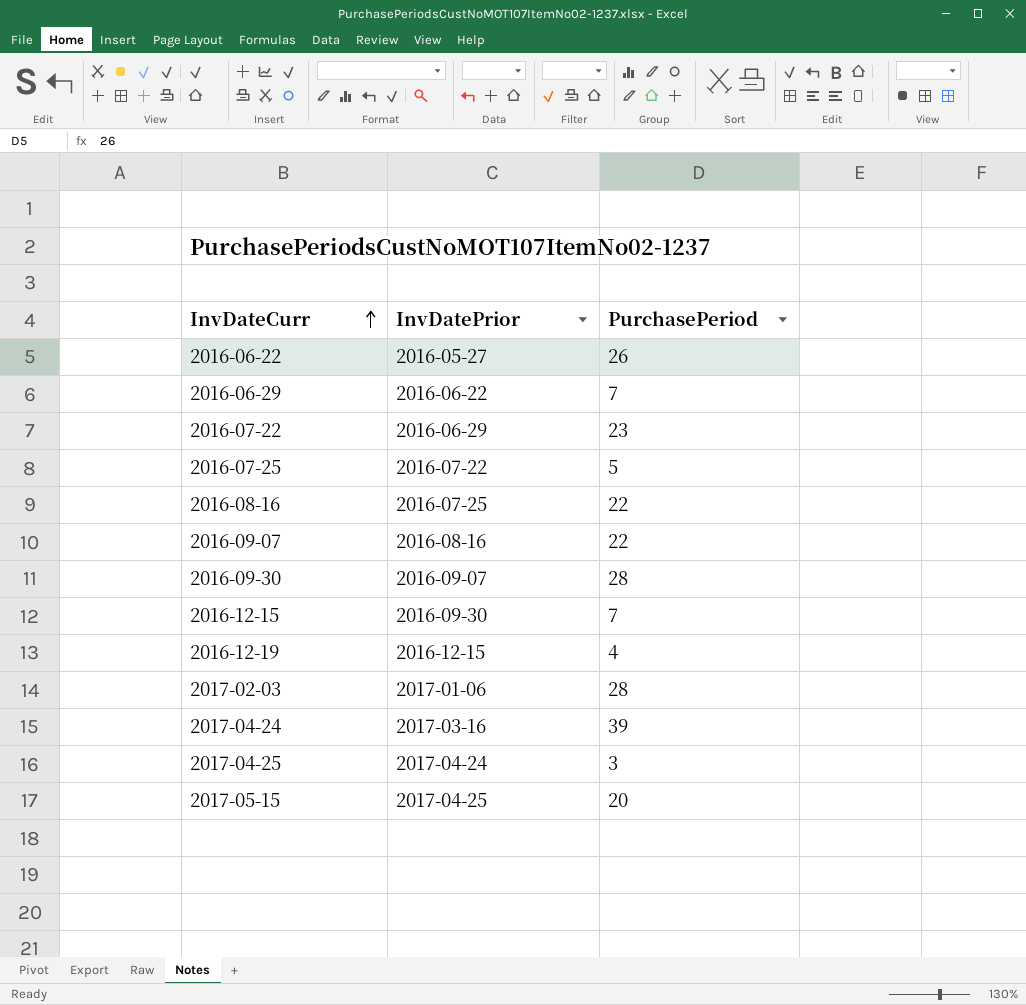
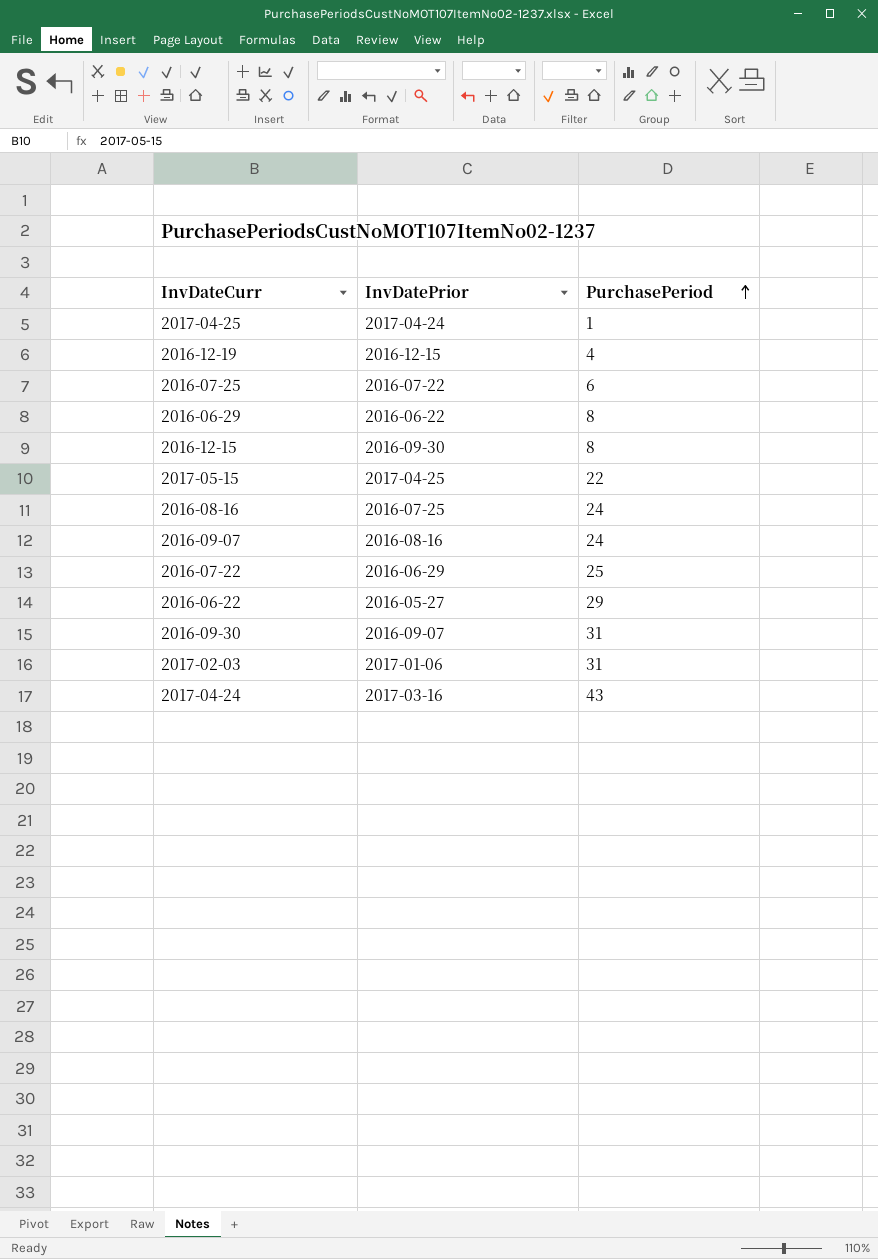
row order: InvDateCurr ascending -> PurchasePeriod ascending
2017-04-25 | PurchasePeriod: 3 -> 1
2016-07-25 | PurchasePeriod: 5 -> 6
2016-06-29 | PurchasePeriod: 7 -> 8
2016-12-15 | PurchasePeriod: 7 -> 8
2017-05-15 | PurchasePeriod: 20 -> 22
2016-08-16 | PurchasePeriod: 22 -> 24
2016-09-07 | PurchasePeriod: 22 -> 24
2016-07-22 | PurchasePeriod: 23 -> 25
2016-06-22 | PurchasePeriod: 26 -> 29
2016-09-30 | PurchasePeriod: 28 -> 31
2017-02-03 | PurchasePeriod: 28 -> 31
2017-04-24 | PurchasePeriod: 39 -> 43

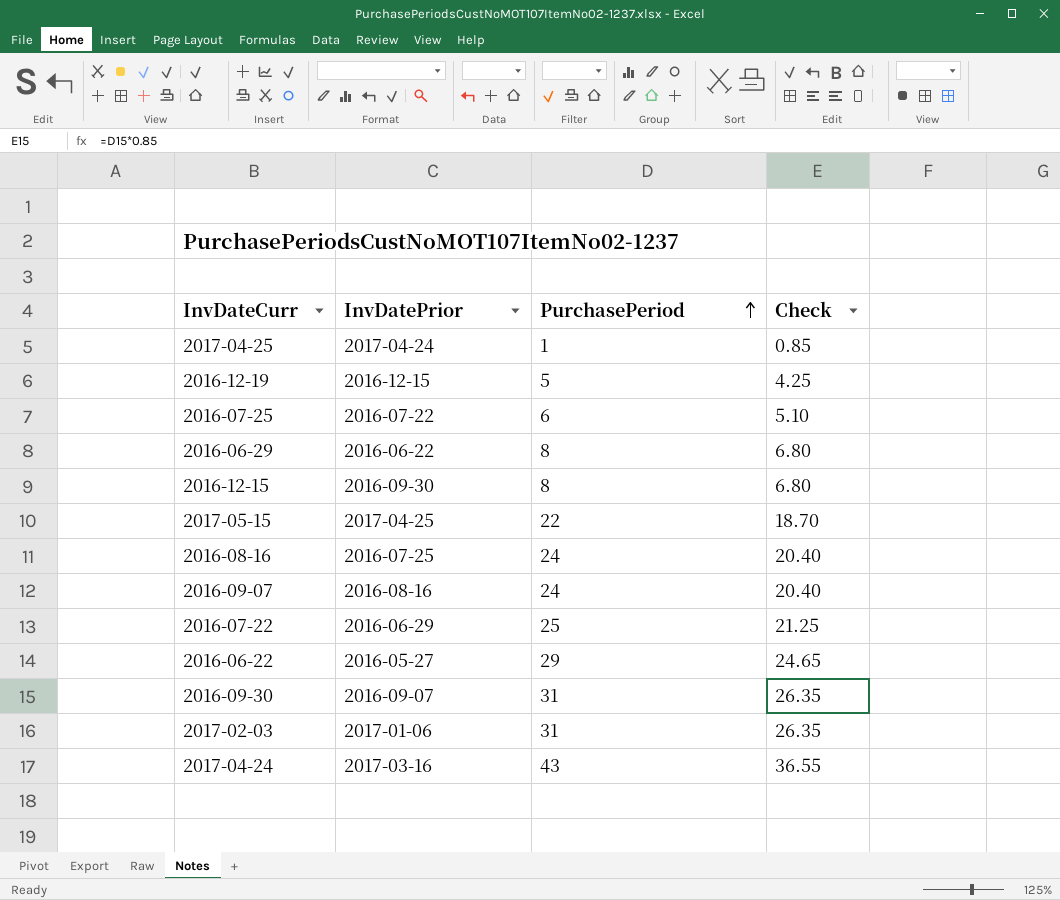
column Check | formula: none -> [PurchasePeriod] * 0.85
2016-12-19 | PurchasePeriod: 4 -> 5

